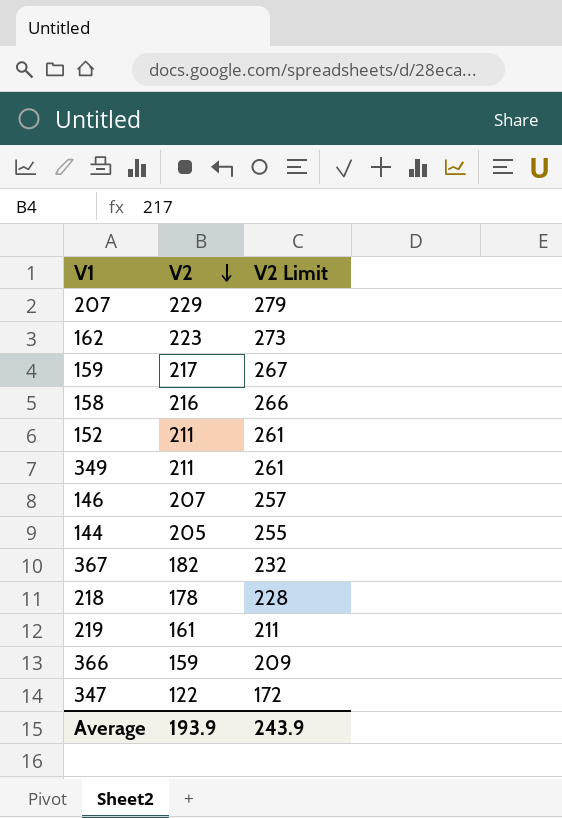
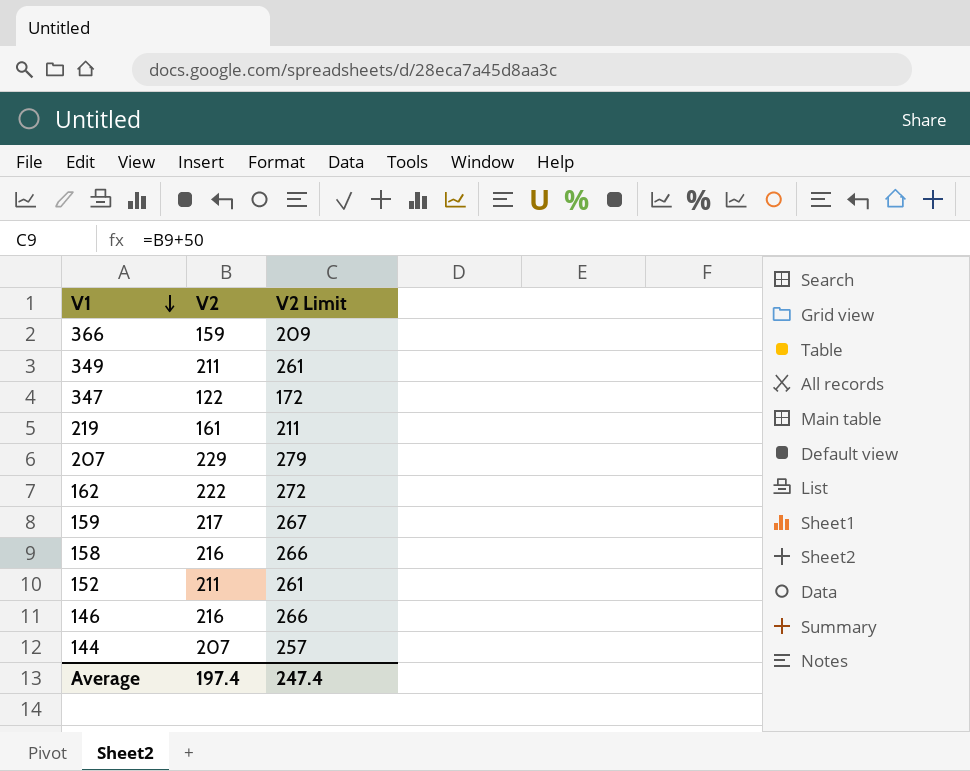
row order: V2 descending -> V1 descending
row 367: 182 | 232 -> none
row 218: 178 | 228 -> none
162 | V2: 223 -> 222
162 | V2 Limit: 273 -> 272
146 | V2: 207 -> 216
146 | V2 Limit: 257 -> 266
144 | V2: 205 -> 207
144 | V2 Limit: 255 -> 257
Average | V2: 193.9 -> 197.4
Average | V2 Limit: 243.9 -> 247.4

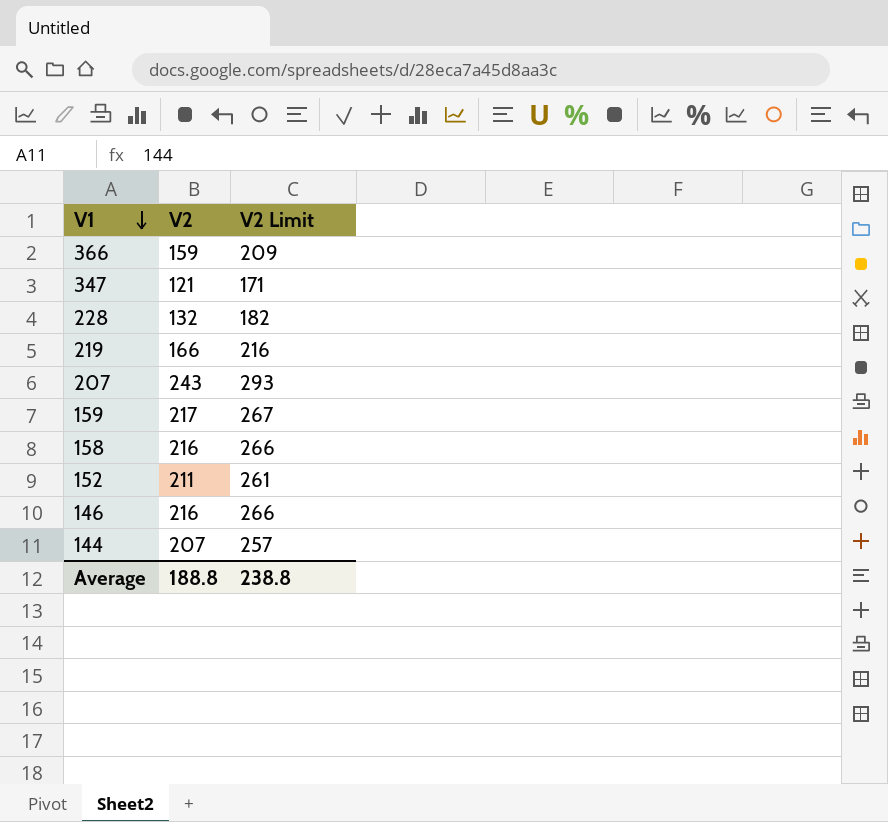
row 349: 211 | 261 -> none
row 162: 222 | 272 -> none
347 | V2: 122 -> 121
347 | V2 Limit: 172 -> 171
row 228: none -> 132 | 182
219 | V2: 161 -> 166
219 | V2 Limit: 211 -> 216
207 | V2: 229 -> 243
207 | V2 Limit: 279 -> 293
Average | V2: 197.4 -> 188.8
Average | V2 Limit: 247.4 -> 238.8

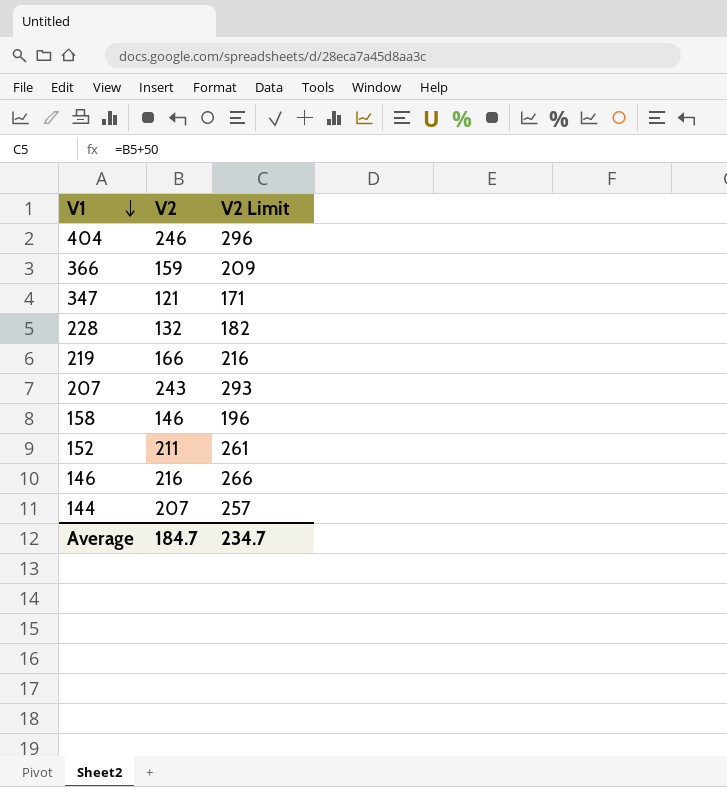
row 159: 217 | 267 -> none
row 404: none -> 246 | 296
158 | V2: 216 -> 146
158 | V2 Limit: 266 -> 196
Average | V2: 188.8 -> 184.7
Average | V2 Limit: 238.8 -> 234.7

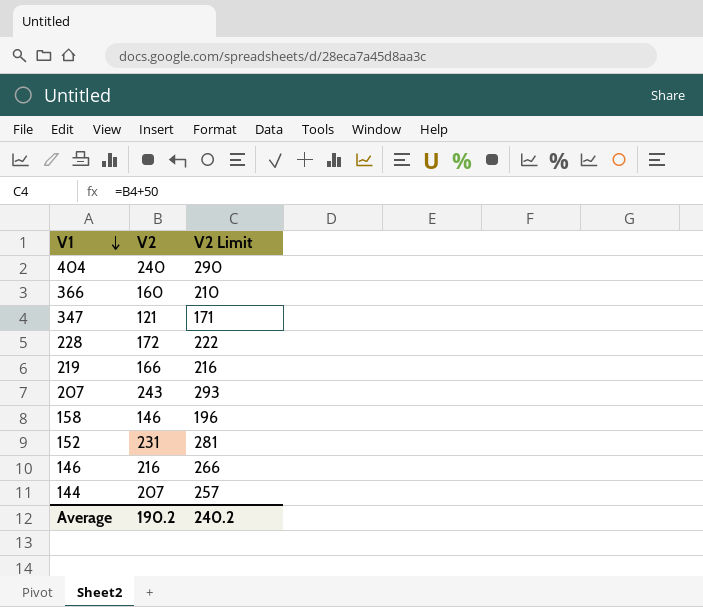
404 | V2: 246 -> 240
404 | V2 Limit: 296 -> 290
366 | V2: 159 -> 160
366 | V2 Limit: 209 -> 210
228 | V2: 132 -> 172
228 | V2 Limit: 182 -> 222
152 | V2: 211 -> 231
152 | V2 Limit: 261 -> 281
Average | V2: 184.7 -> 190.2
Average | V2 Limit: 234.7 -> 240.2

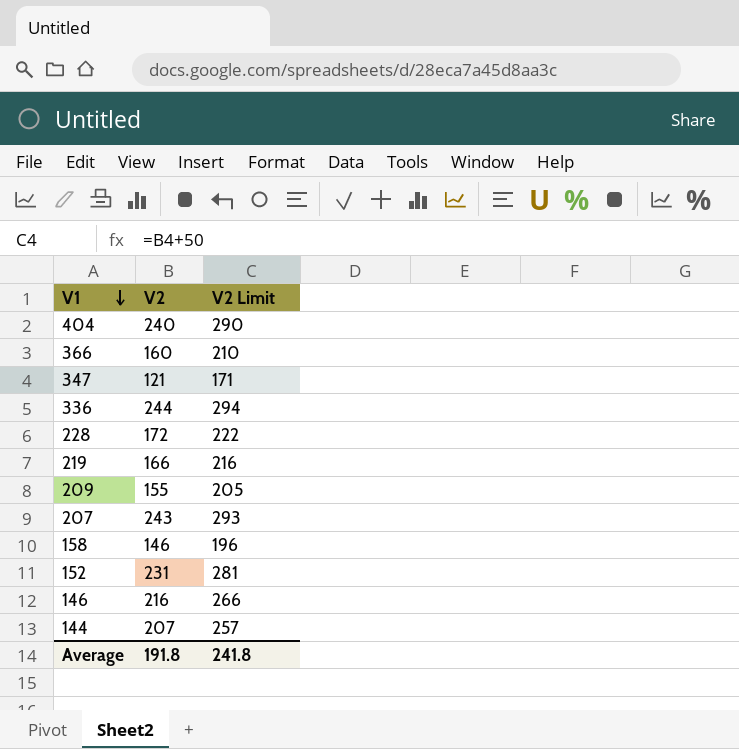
row 336: none -> 244 | 294
row 209: none -> 155 | 205
Average | V2: 190.2 -> 191.8
Average | V2 Limit: 240.2 -> 241.8

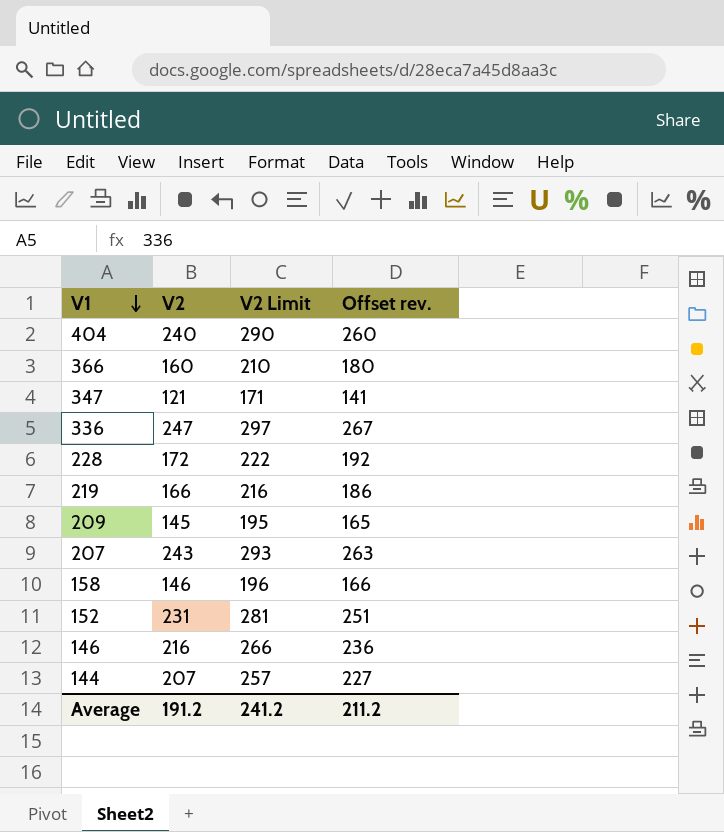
column Offset rev. | formula: none -> [V2] + 20
336 | V2: 244 -> 247
336 | V2 Limit: 294 -> 297
209 | V2: 155 -> 145
209 | V2 Limit: 205 -> 195
Average | V2: 191.8 -> 191.2
Average | V2 Limit: 241.8 -> 241.2

